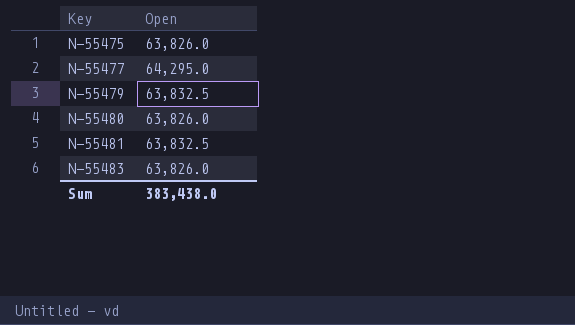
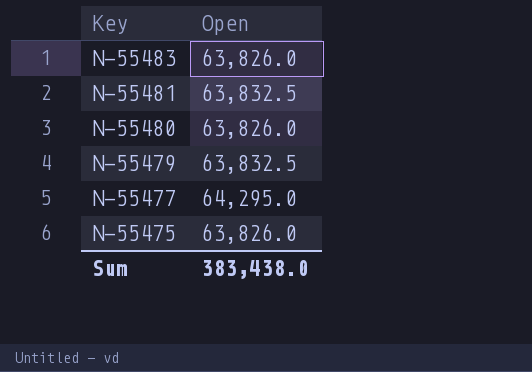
row order: Key ascending -> Key descending

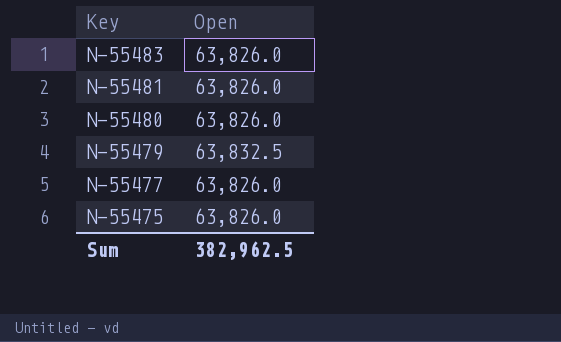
N-55481 | Open: 63,832.5 -> 63,826.0
N-55477 | Open: 64,295.0 -> 63,826.0
Sum | Open: 383,438.0 -> 382,962.5

